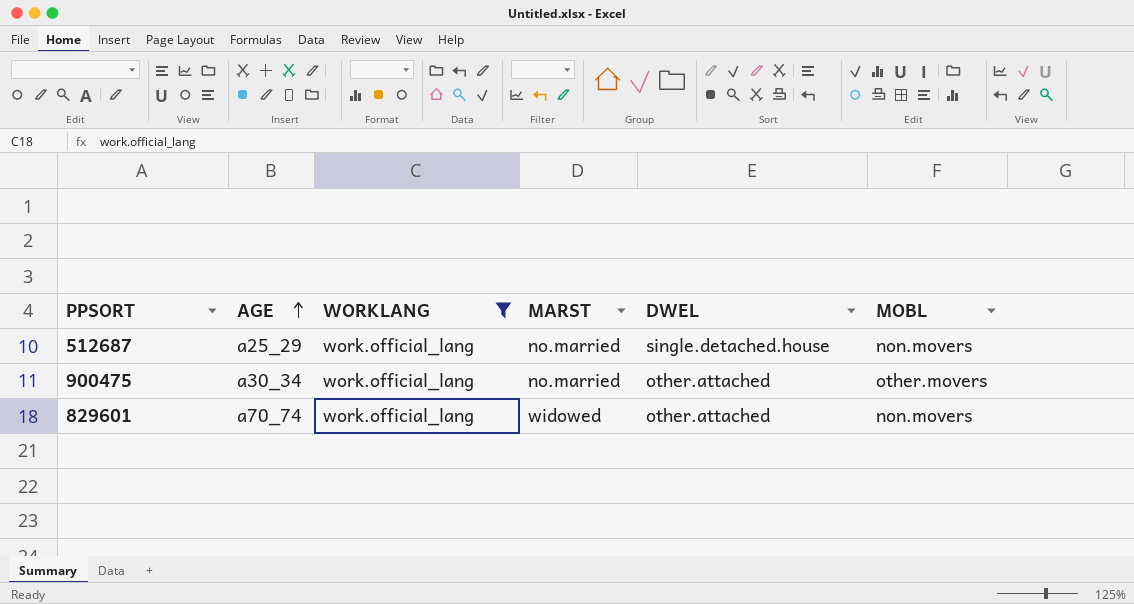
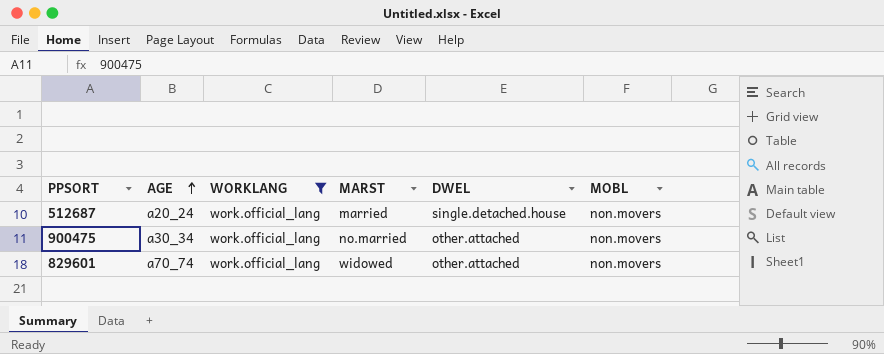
512687 | AGE: a25_29 -> a20_24
512687 | MARST: no.married -> married
900475 | MOBL: other.movers -> non.movers

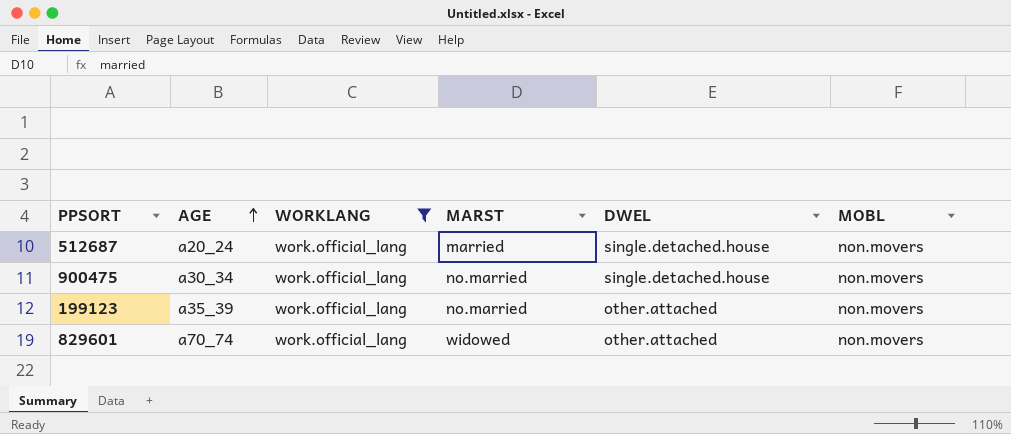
900475 | DWEL: other.attached -> single.detached.house
row 199123: none -> a35_39 | work.official_lang | no.married | other.attached | non.movers

